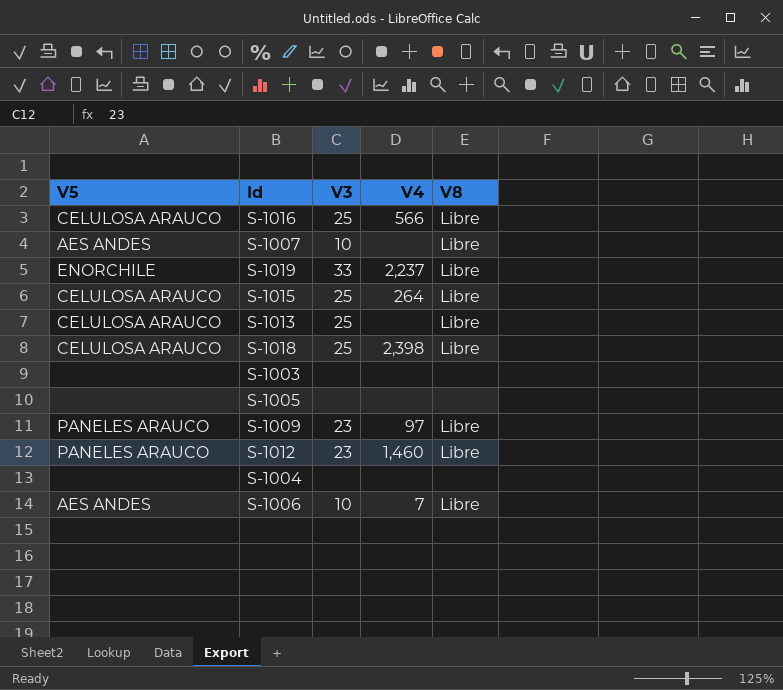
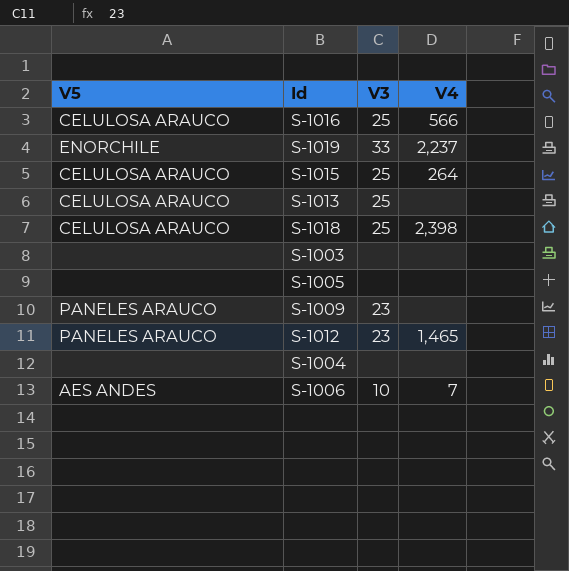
column V8 | position: 5 -> none
row S-1007: AES ANDES | 10 | none | Libre -> none
S-1009 | V4: 97 -> none
S-1012 | V4: 1,460 -> 1,465

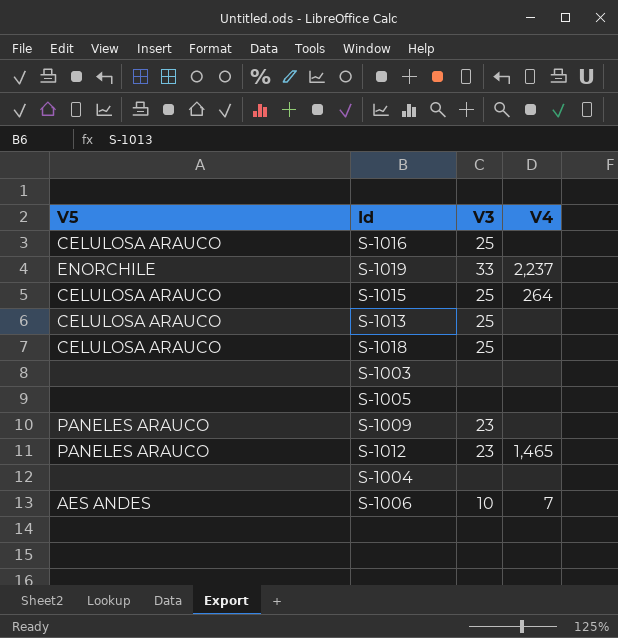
S-1016 | V4: 566 -> none
S-1018 | V4: 2,398 -> none

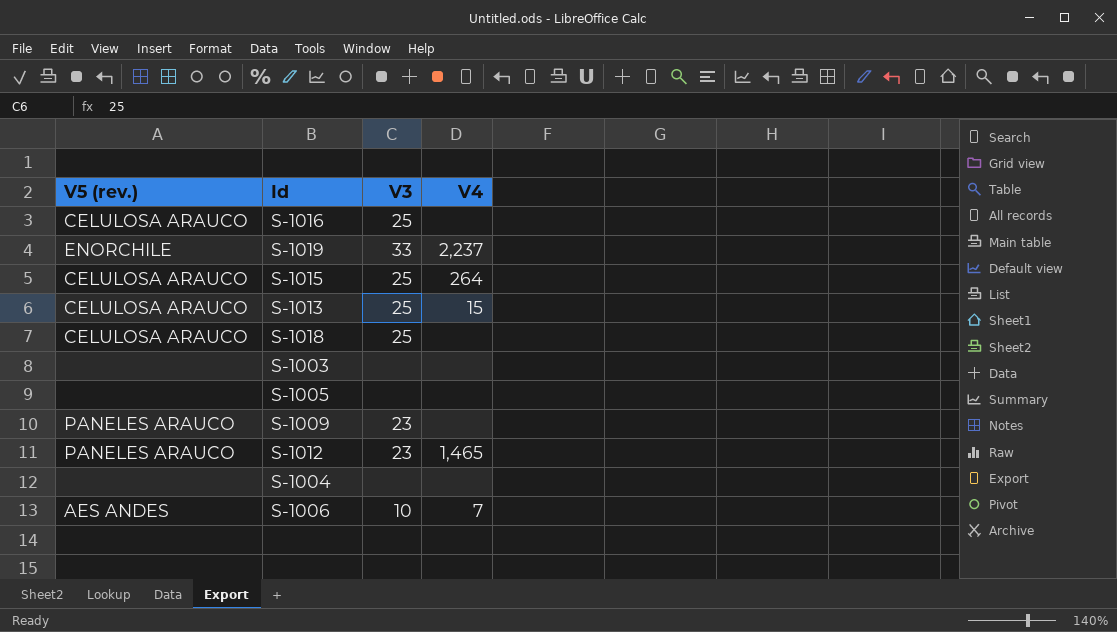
column name: V5 -> V5 (rev.)
S-1013 | V4: none -> 15

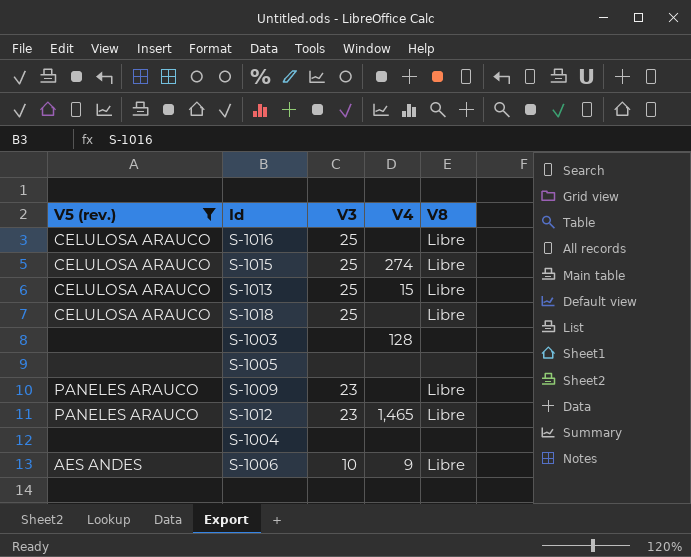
filter: none -> V5 (rev.) != ENORCHILE
column V8 | position: none -> 5
S-1015 | V4: 264 -> 274
S-1003 | V4: none -> 128
S-1006 | V4: 7 -> 9

